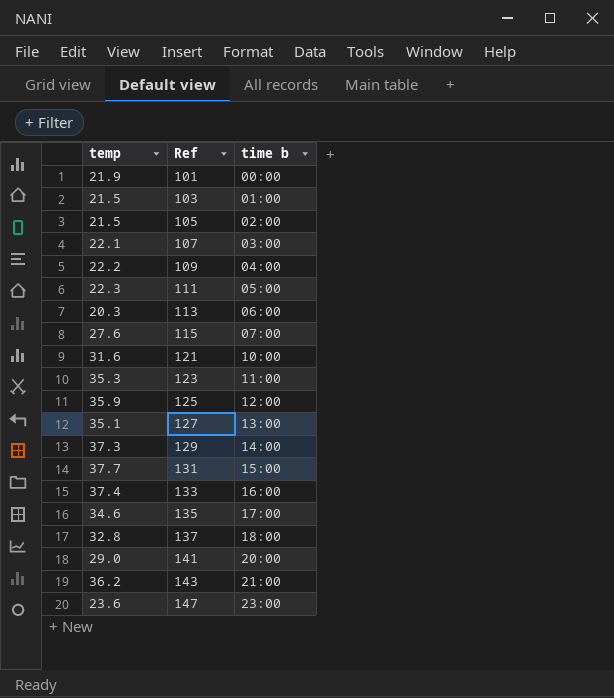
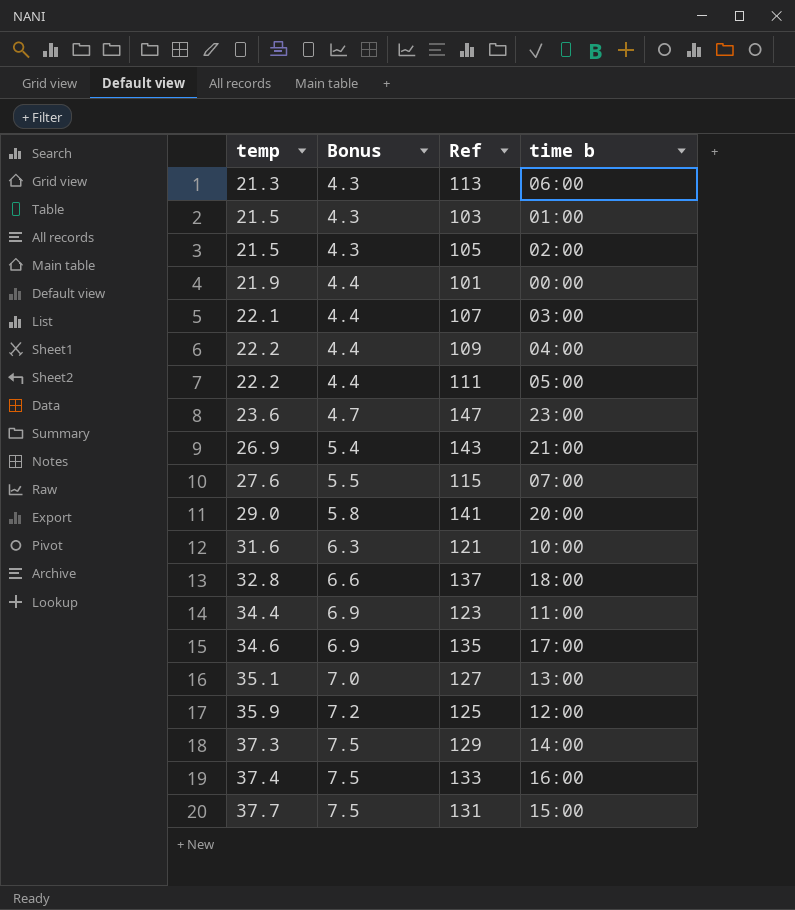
row order: Ref ascending -> temp ascending
column Bonus | formula: none -> [temp] * 0.2
113 | temp: 20.3 -> 21.3
111 | temp: 22.3 -> 22.2
143 | temp: 36.2 -> 26.9
123 | temp: 35.3 -> 34.4

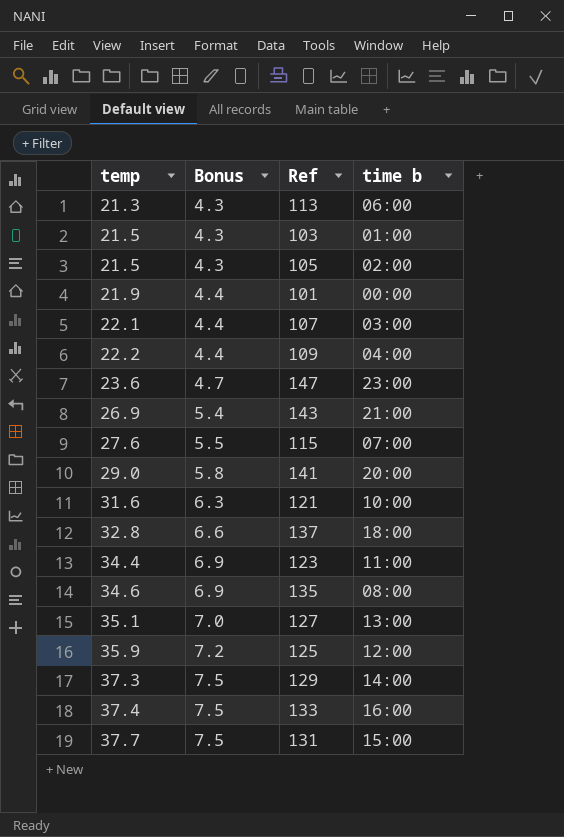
row 111: 22.2 | 4.4 | 05:00 -> none
135 | time b: 17:00 -> 08:00

